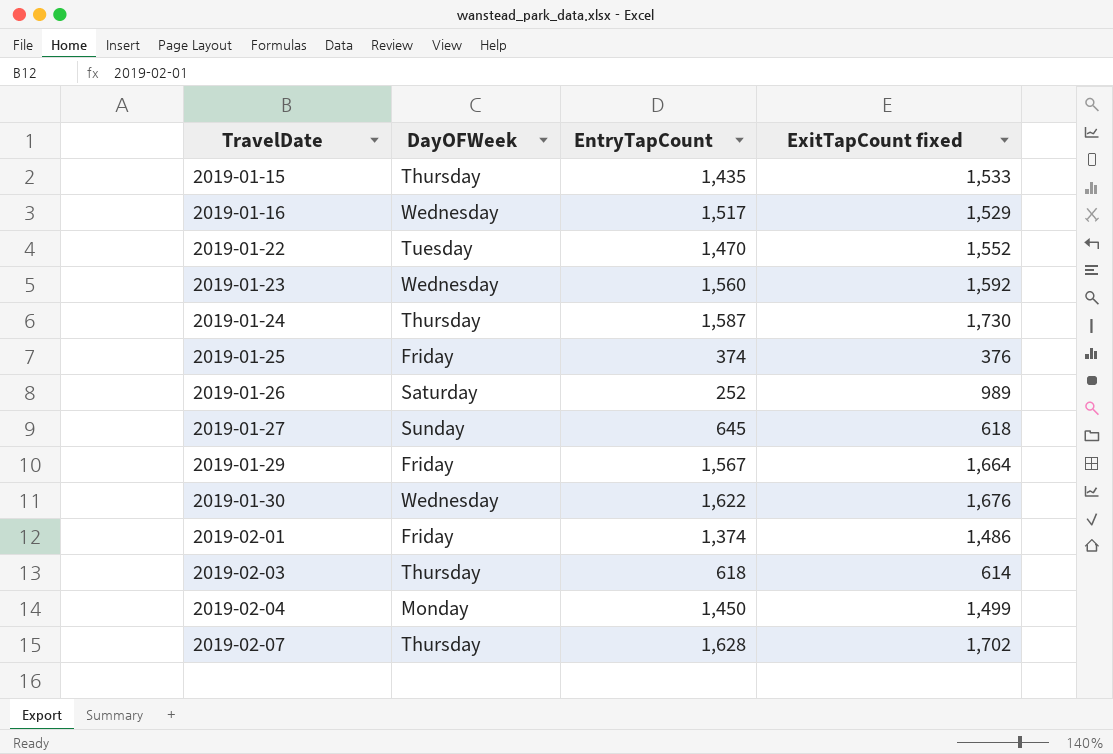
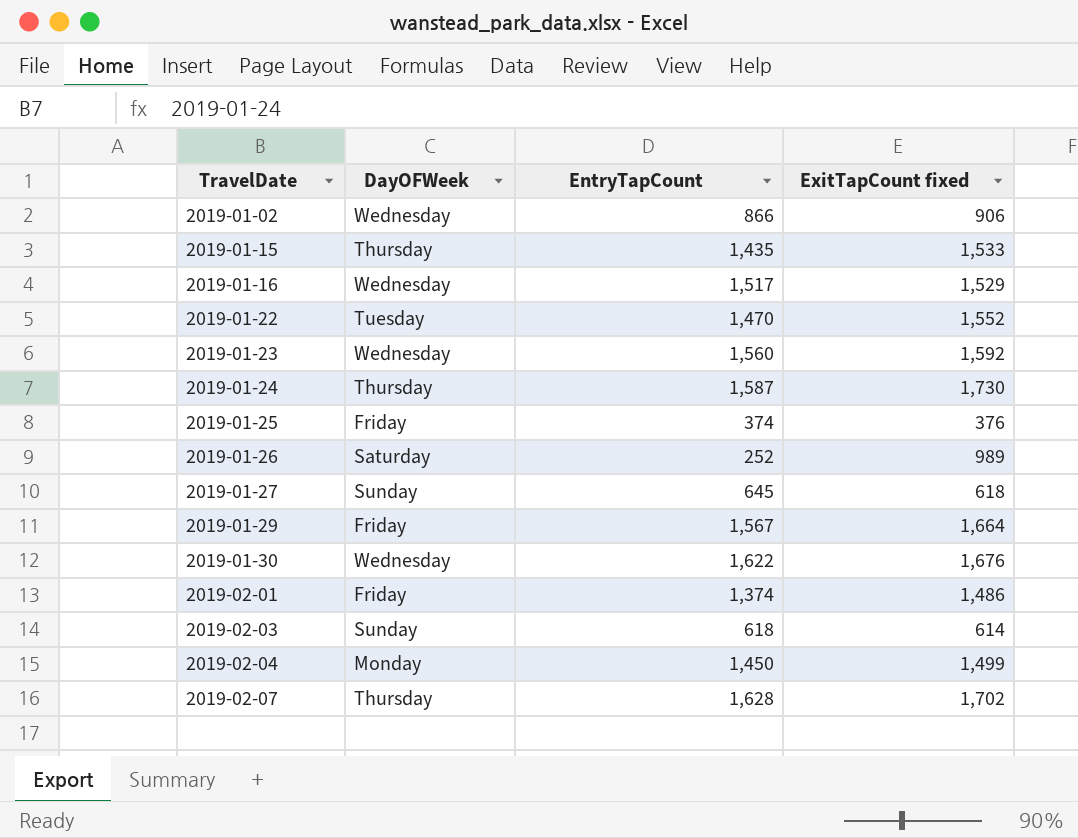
row 2019-01-02: none -> Wednesday | 866 | 906
2019-02-03 | DayOFWeek: Thursday -> Sunday

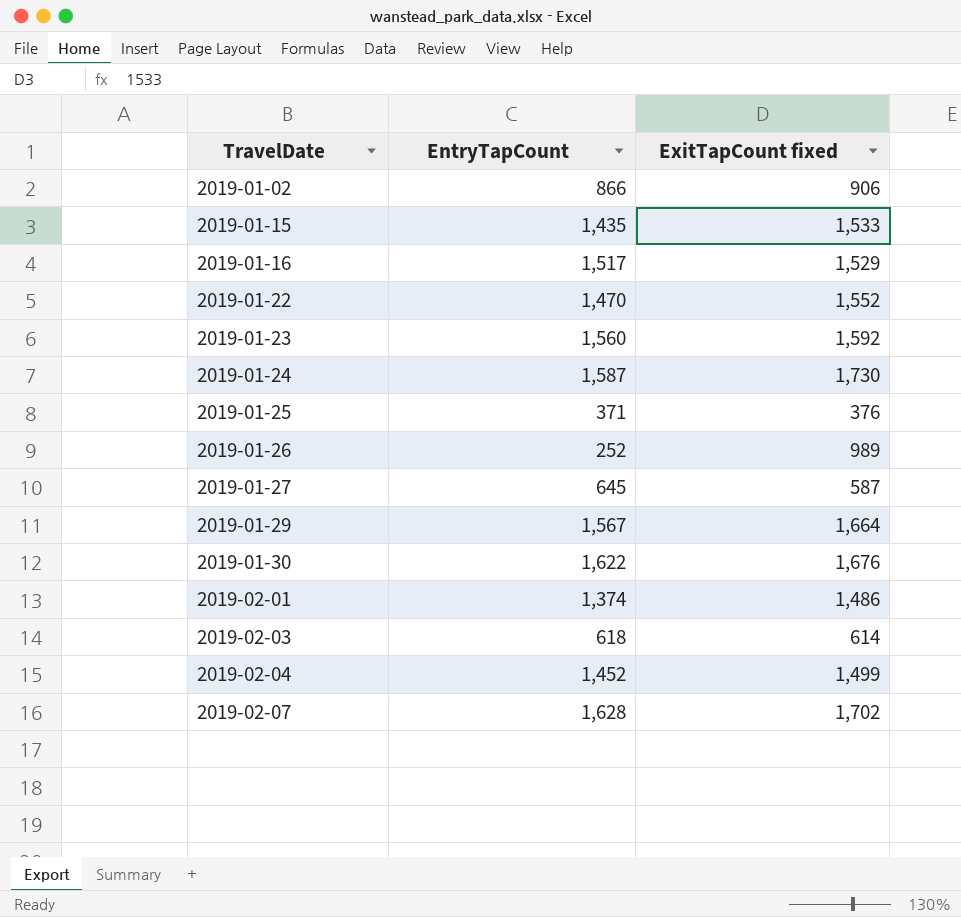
column DayOFWeek | position: 2 -> none
2019-01-25 | EntryTapCount: 374 -> 371
2019-01-27 | ExitTapCount fixed: 618 -> 587
2019-02-04 | EntryTapCount: 1,450 -> 1,452

